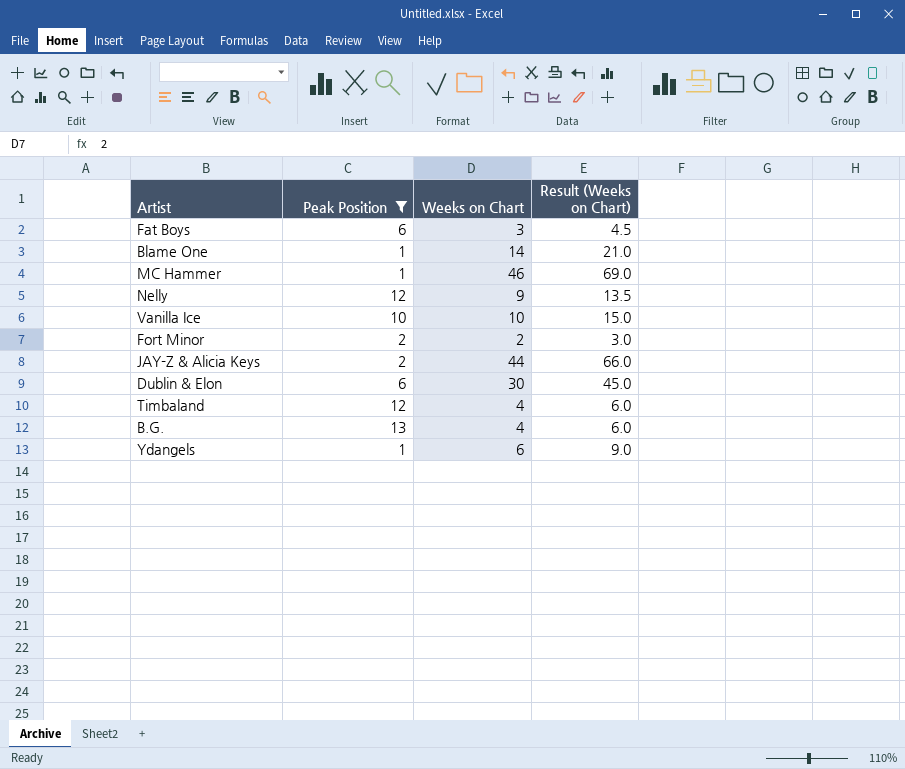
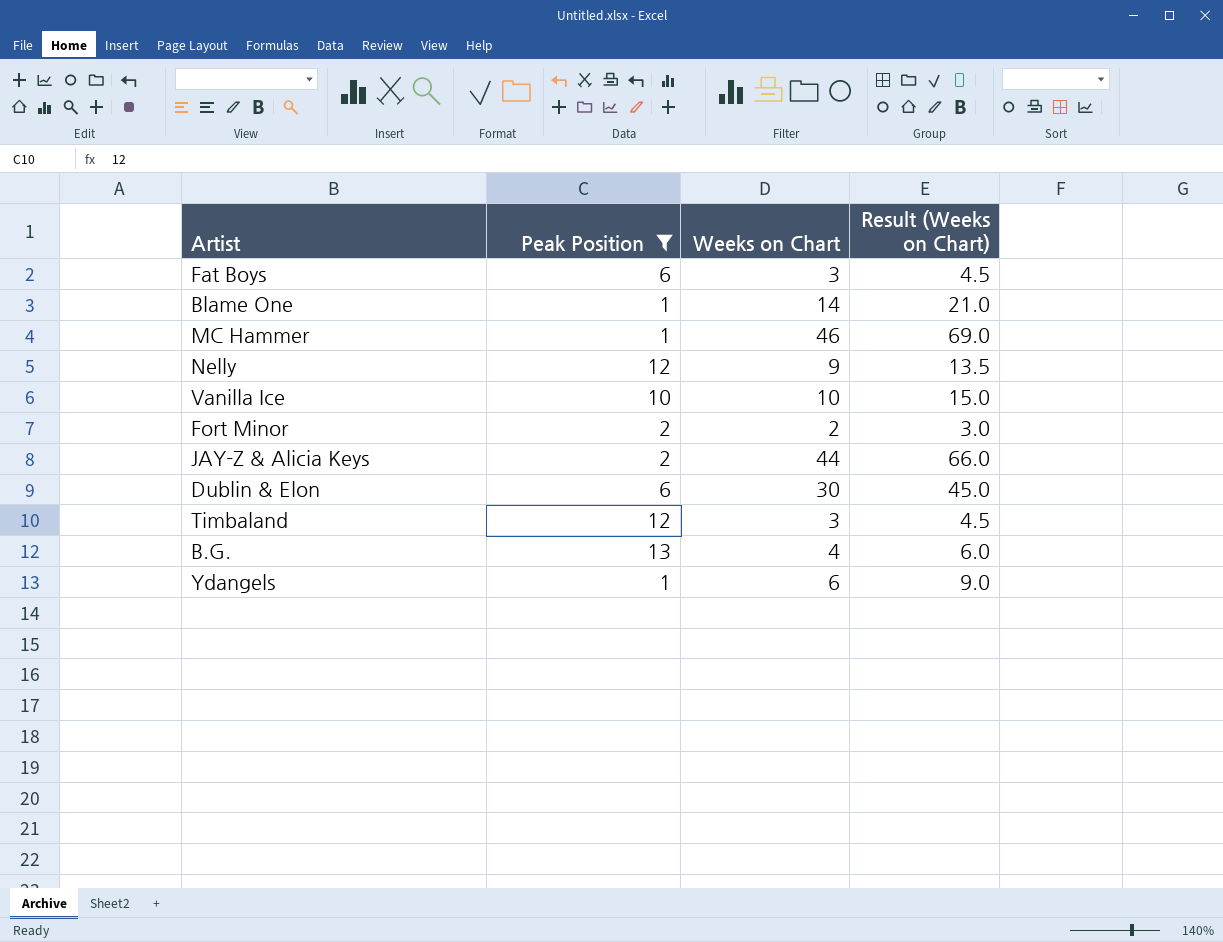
Timbaland | Weeks on Chart: 4 -> 3
Timbaland | Result (Weeks on Chart): 6.0 -> 4.5

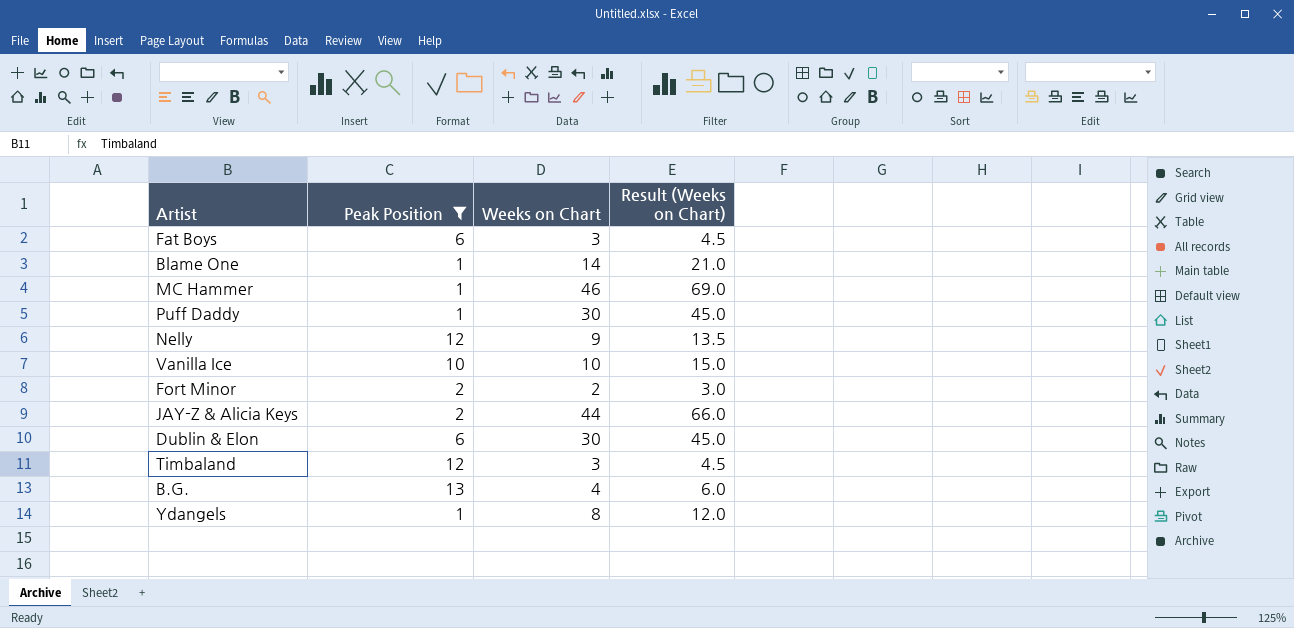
row Puff Daddy: none -> 1 | 30 | 45.0
Ydangels | Weeks on Chart: 6 -> 8
Ydangels | Result (Weeks on Chart): 9.0 -> 12.0

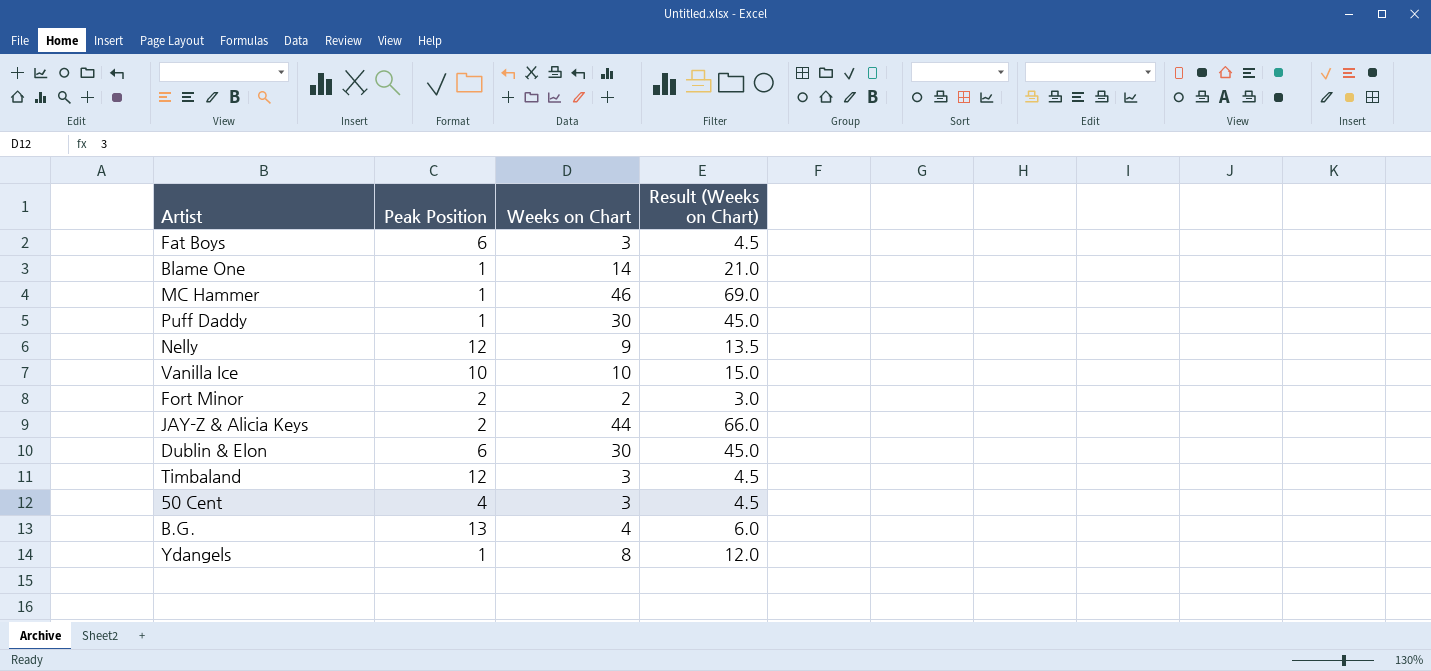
filter: Peak Position != 4 -> none

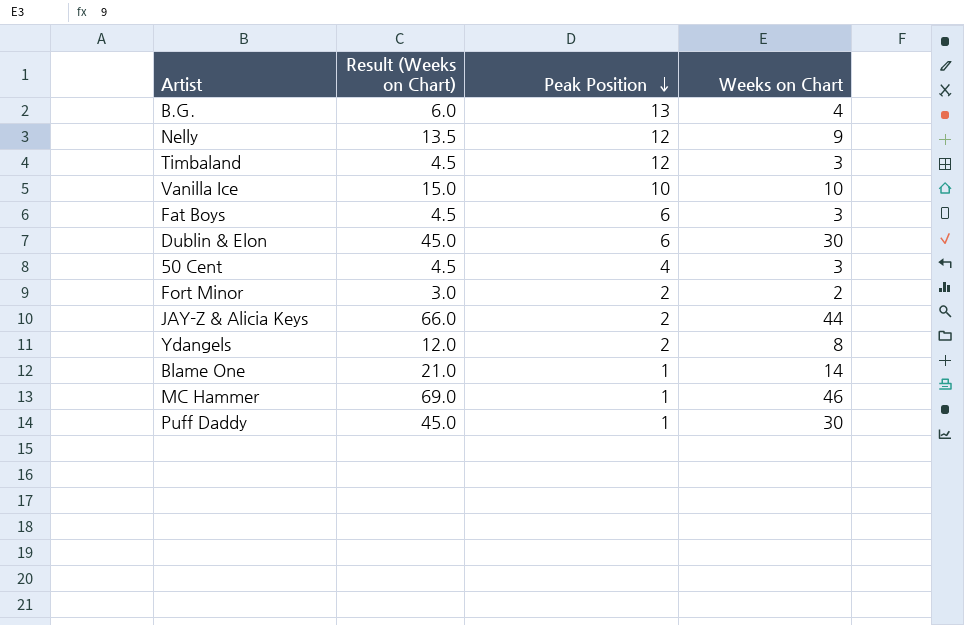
row order: none -> Peak Position descending
column Result (Weeks on Chart) | position: 4 -> 2
Ydangels | Peak Position: 1 -> 2

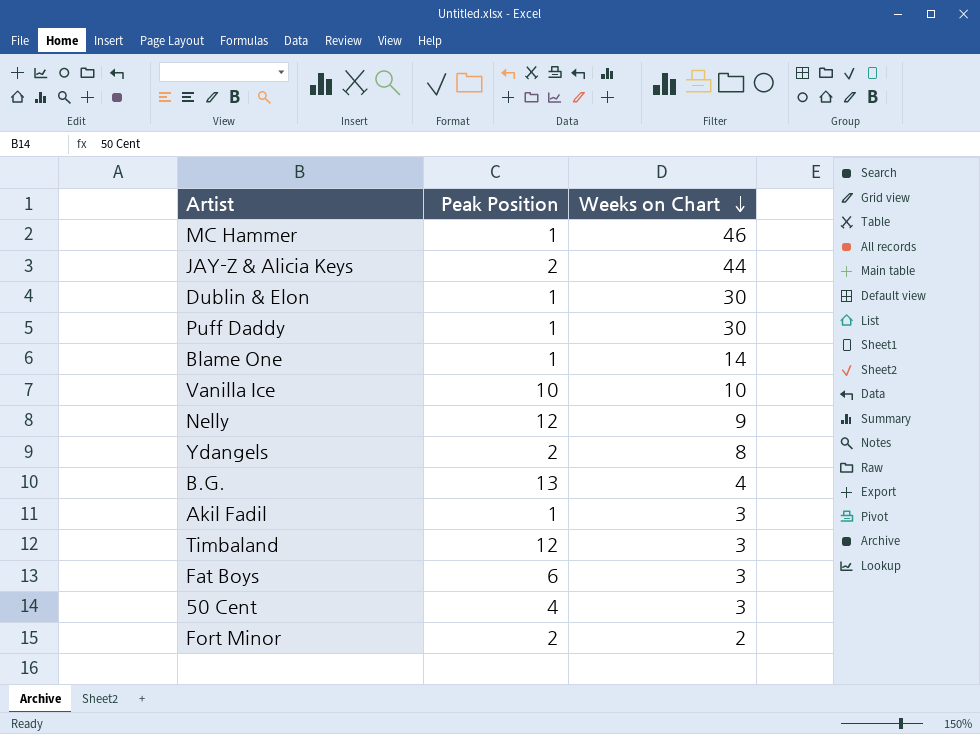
row order: Peak Position descending -> Weeks on Chart descending
column Result (Weeks on Chart) | formula: [Weeks on Chart] * 1.5 -> none
Dublin & Elon | Peak Position: 6 -> 1
row Akil Fadil: none -> 1 | 3

